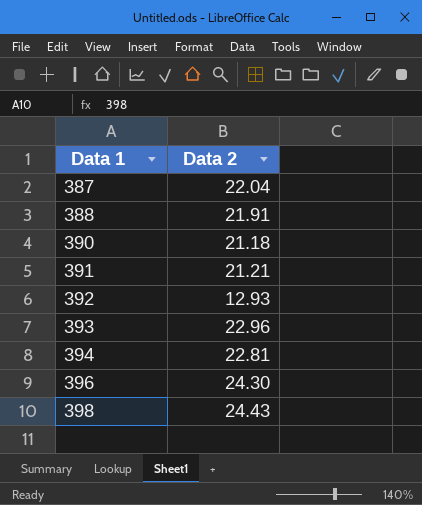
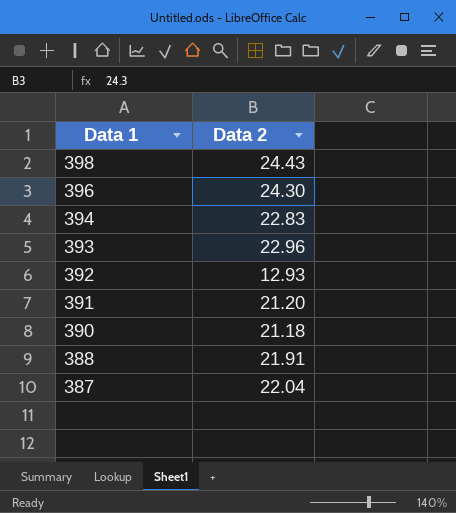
row order: Data 1 ascending -> Data 1 descending
394 | Data 2: 22.81 -> 22.83
391 | Data 2: 21.21 -> 21.20

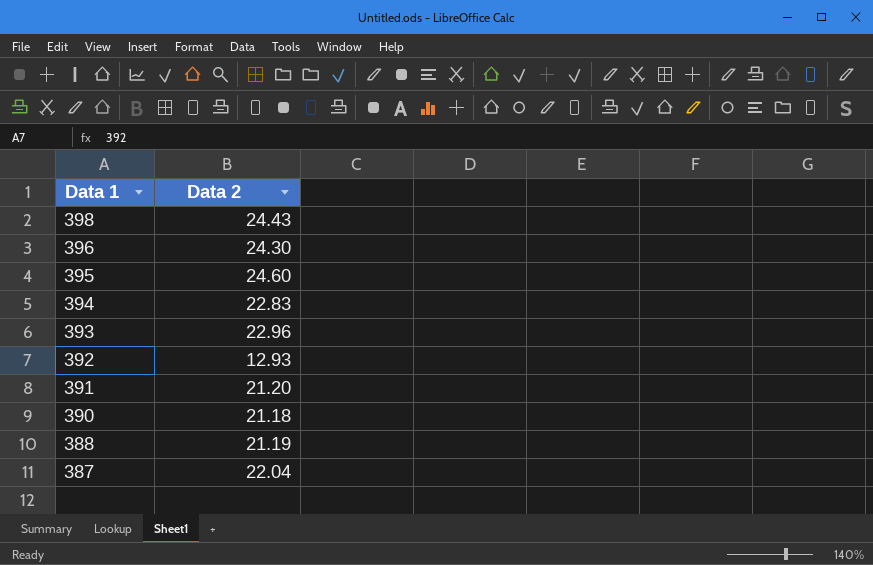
row 395: none -> 24.60
388 | Data 2: 21.91 -> 21.19

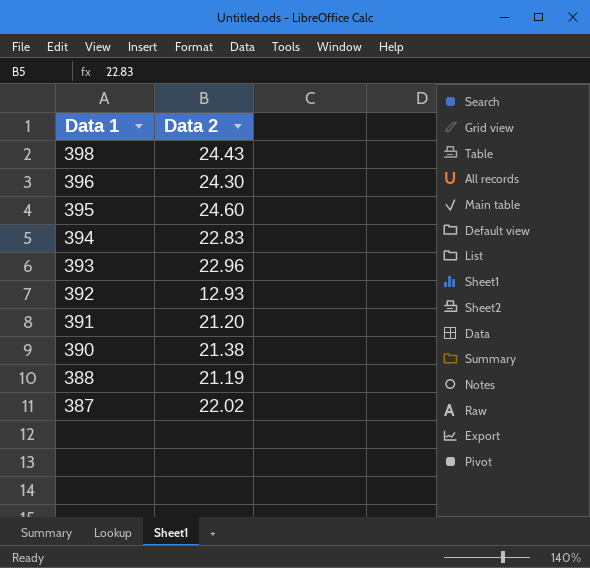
390 | Data 2: 21.18 -> 21.38
387 | Data 2: 22.04 -> 22.02

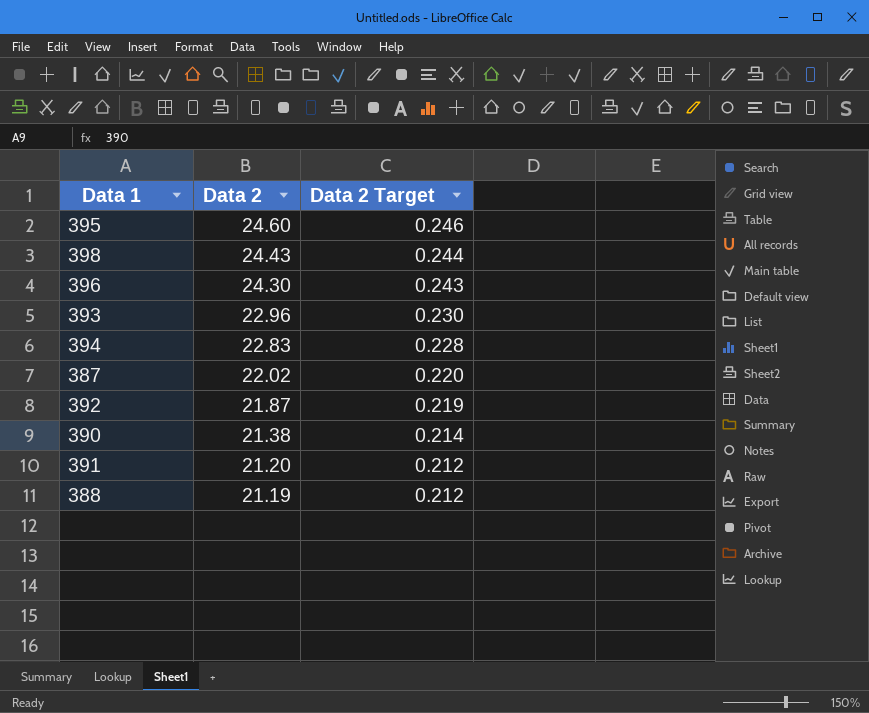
row order: Data 1 descending -> Data 2 descending
column Data 2 Target | formula: none -> [Data 2] * 0.01
392 | Data 2: 12.93 -> 21.87

